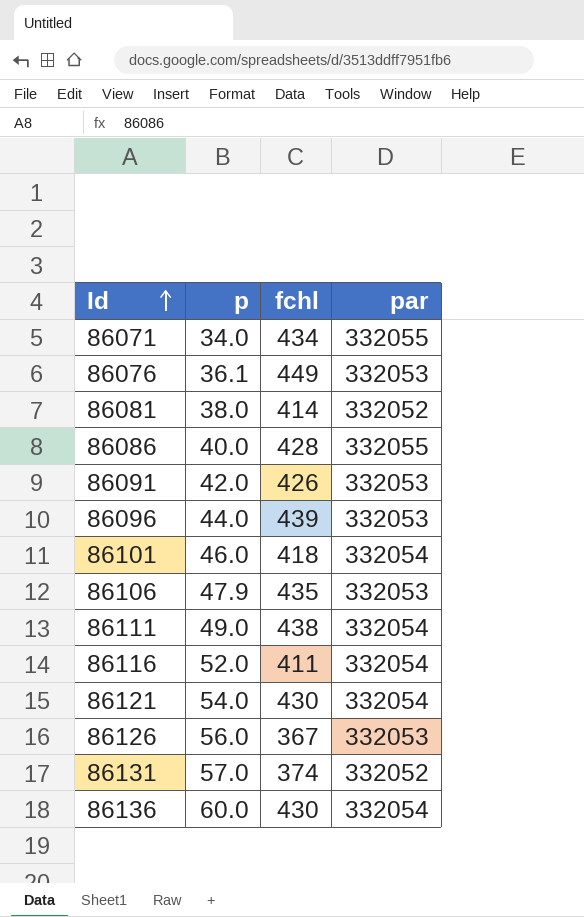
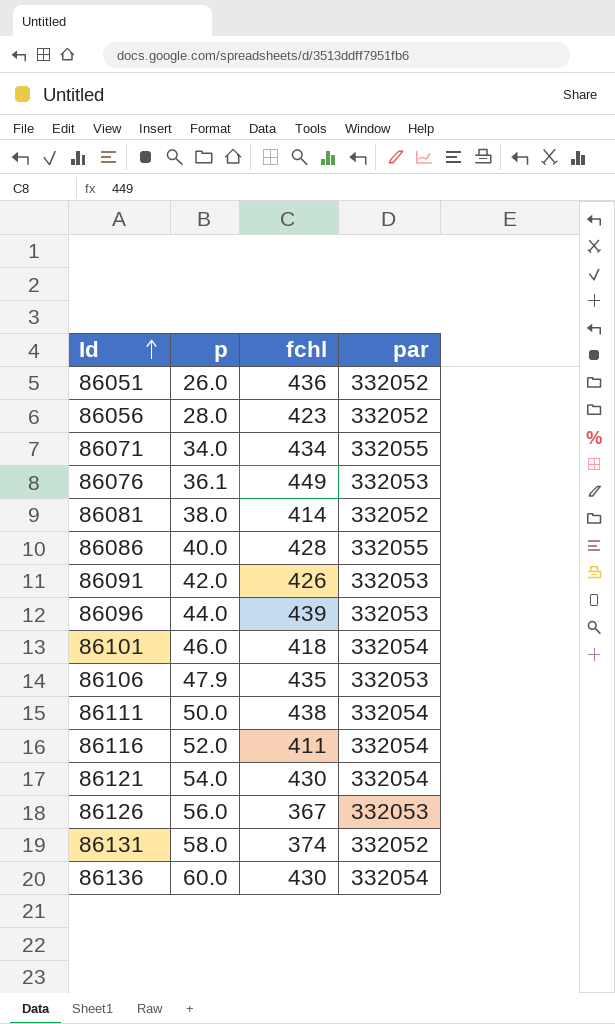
row 86051: none -> 26.0 | 436 | 332052
row 86056: none -> 28.0 | 423 | 332052
86111 | p: 49.0 -> 50.0
86131 | p: 57.0 -> 58.0

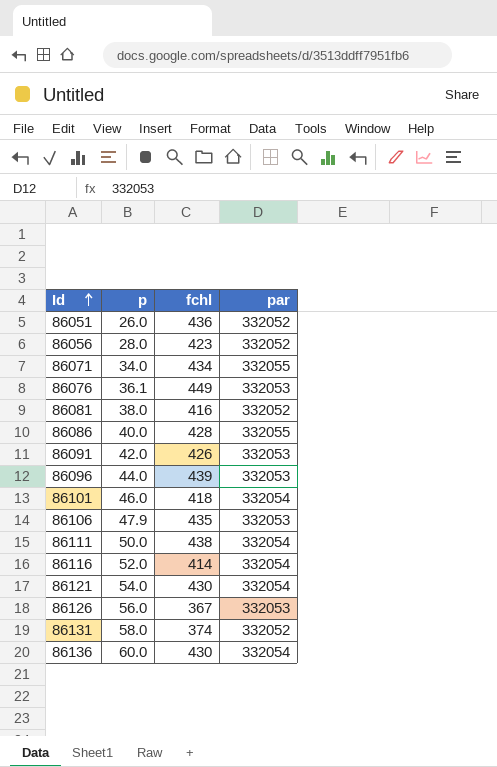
86081 | fchl: 414 -> 416
86116 | fchl: 411 -> 414

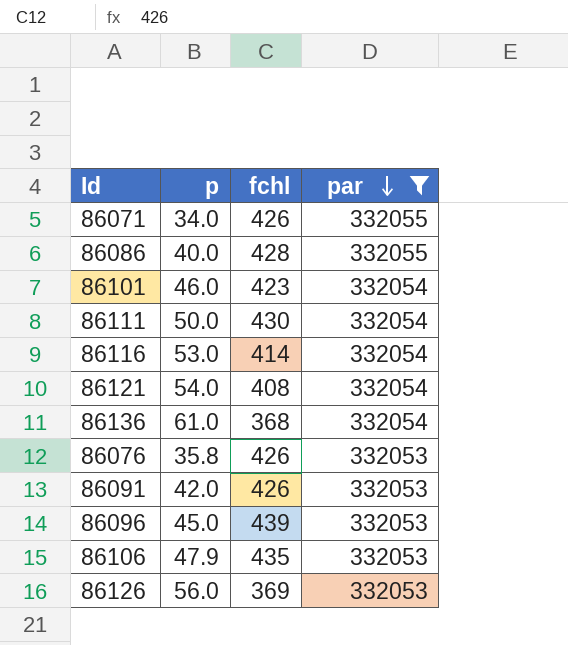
filter: none -> par != 332052
row order: Id ascending -> par descending
86071 | fchl: 434 -> 426
86101 | fchl: 418 -> 423
86111 | fchl: 438 -> 430
86116 | p: 52.0 -> 53.0
86121 | fchl: 430 -> 408
86136 | p: 60.0 -> 61.0
86136 | fchl: 430 -> 368
86076 | p: 36.1 -> 35.8
86076 | fchl: 449 -> 426
86096 | p: 44.0 -> 45.0
86126 | fchl: 367 -> 369

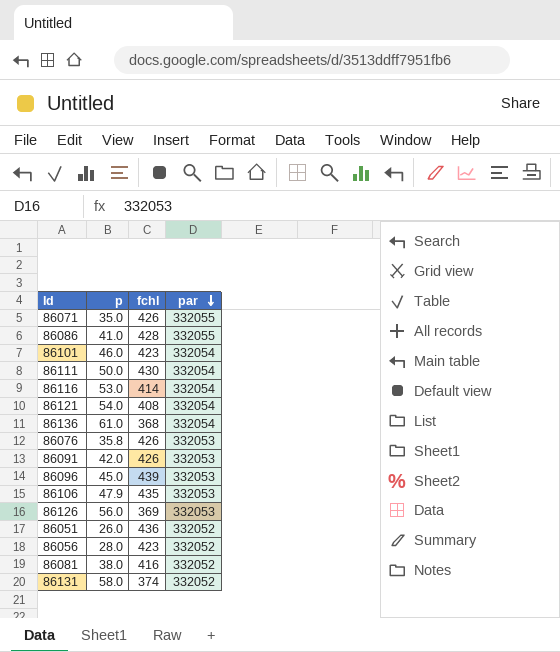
filter: par != 332052 -> none
86071 | p: 34.0 -> 35.0
86086 | p: 40.0 -> 41.0

